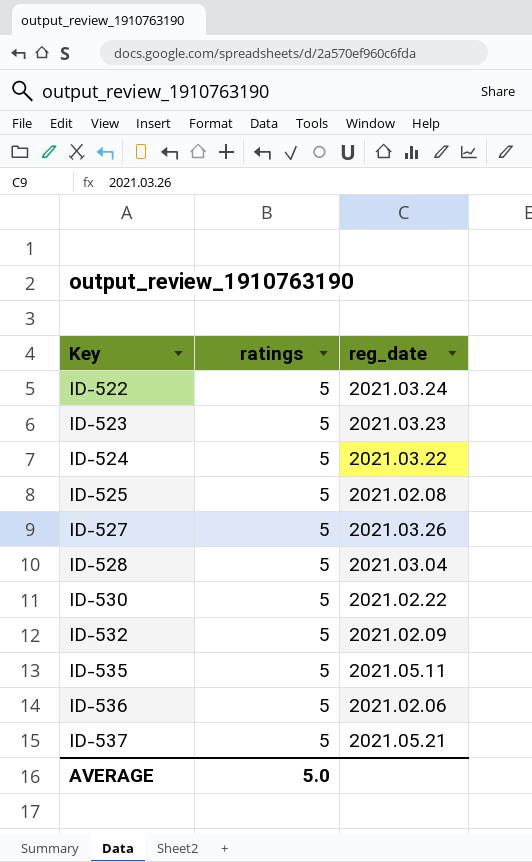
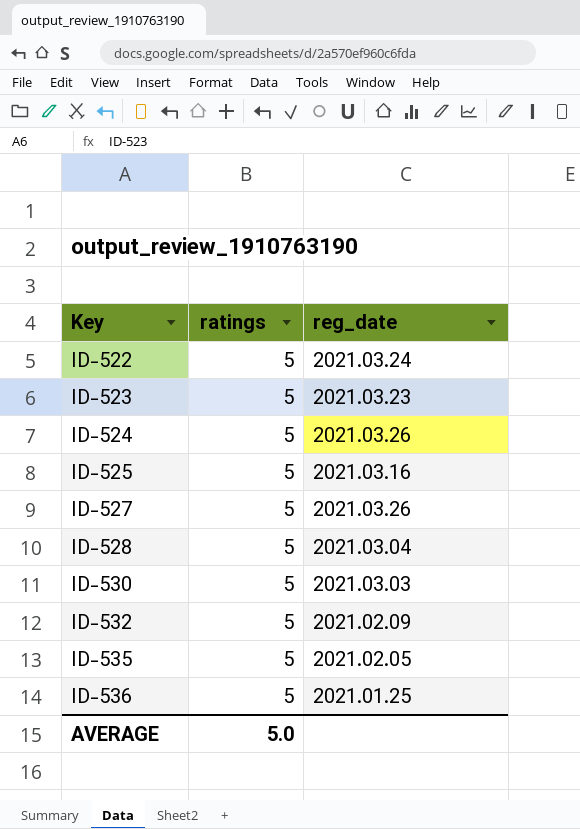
row ID-537: 5 | 2021.05.21 -> none
ID-524 | reg_date: 2021.03.22 -> 2021.03.26
ID-525 | reg_date: 2021.02.08 -> 2021.03.16
ID-530 | reg_date: 2021.02.22 -> 2021.03.03
ID-535 | reg_date: 2021.05.11 -> 2021.02.05
ID-536 | reg_date: 2021.02.06 -> 2021.01.25

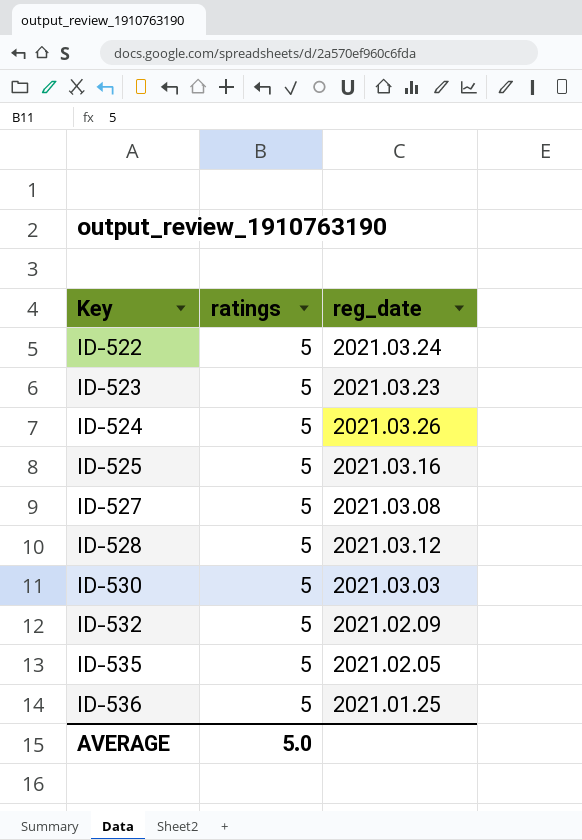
ID-527 | reg_date: 2021.03.26 -> 2021.03.08
ID-528 | reg_date: 2021.03.04 -> 2021.03.12

